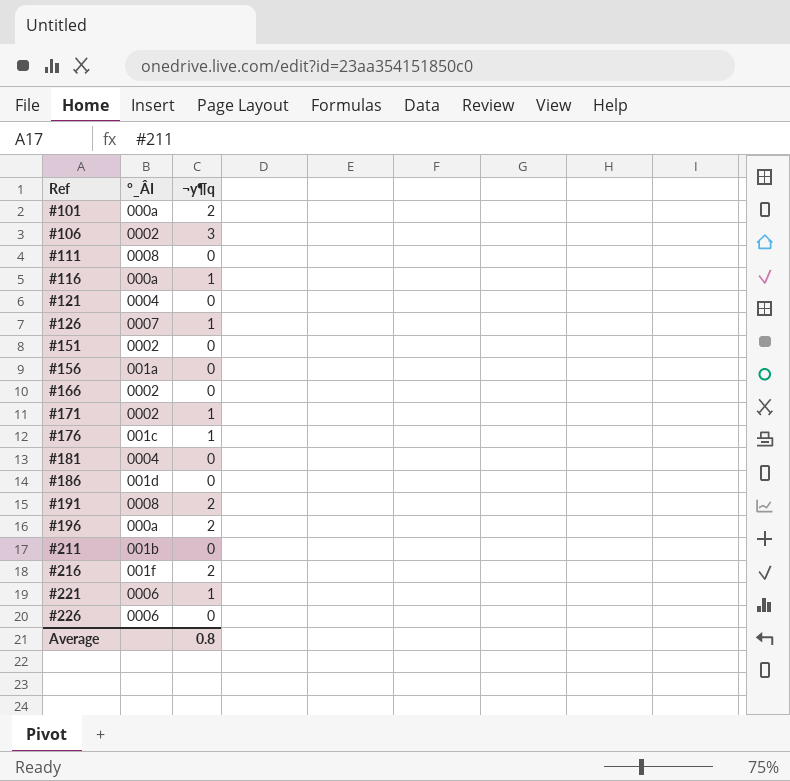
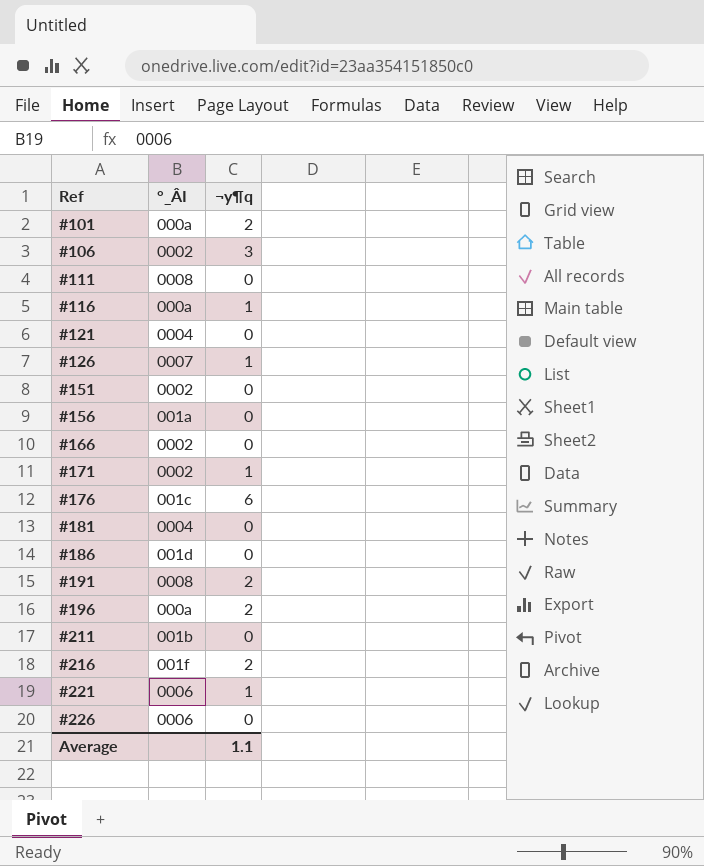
#176 | ¬y¶q: 1 -> 6
Average | ¬y¶q: 0.8 -> 1.1

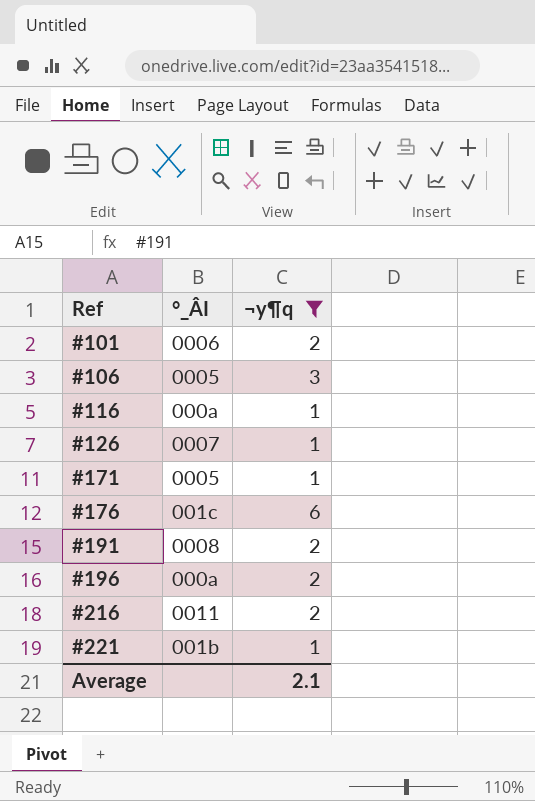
filter: none -> ¬y¶q != 0
#101 | °_ÂI: 000a -> 0006
#106 | °_ÂI: 0002 -> 0005
#171 | °_ÂI: 0002 -> 0005
#216 | °_ÂI: 001f -> 0011
#221 | °_ÂI: 0006 -> 001b
Average | ¬y¶q: 1.1 -> 2.1

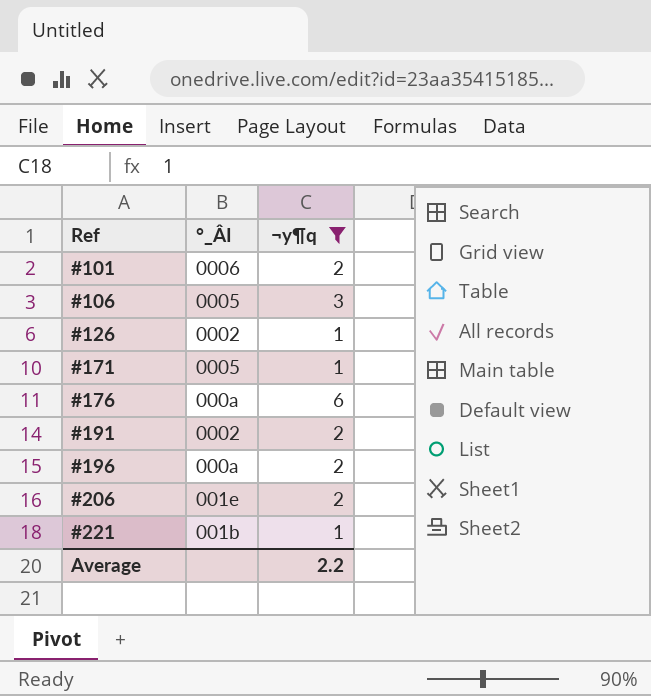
row #116: 000a | 1 -> none
row #216: 0011 | 2 -> none
#126 | °_ÂI: 0007 -> 0002
#176 | °_ÂI: 001c -> 000a
#191 | °_ÂI: 0008 -> 0002
row #206: none -> 001e | 2
Average | ¬y¶q: 2.1 -> 2.2

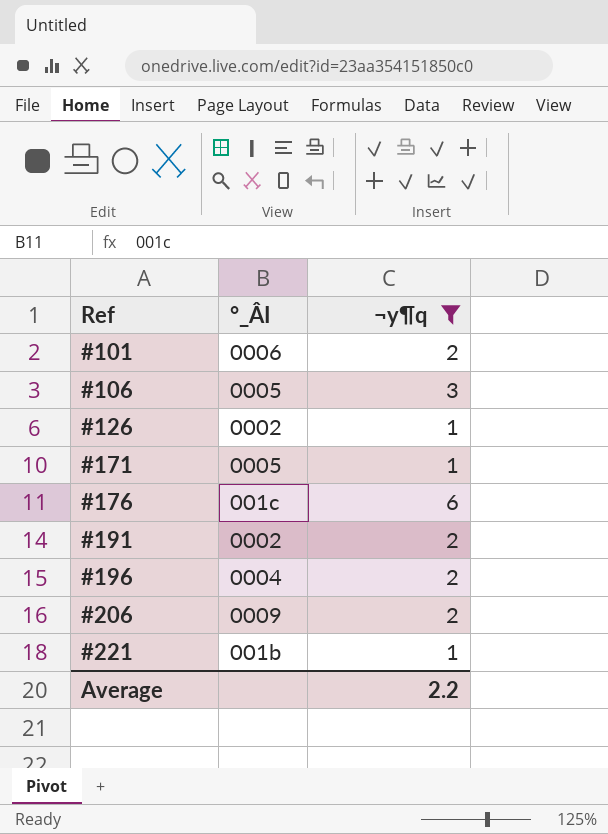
#176 | °_ÂI: 000a -> 001c
#196 | °_ÂI: 000a -> 0004
#206 | °_ÂI: 001e -> 0009

